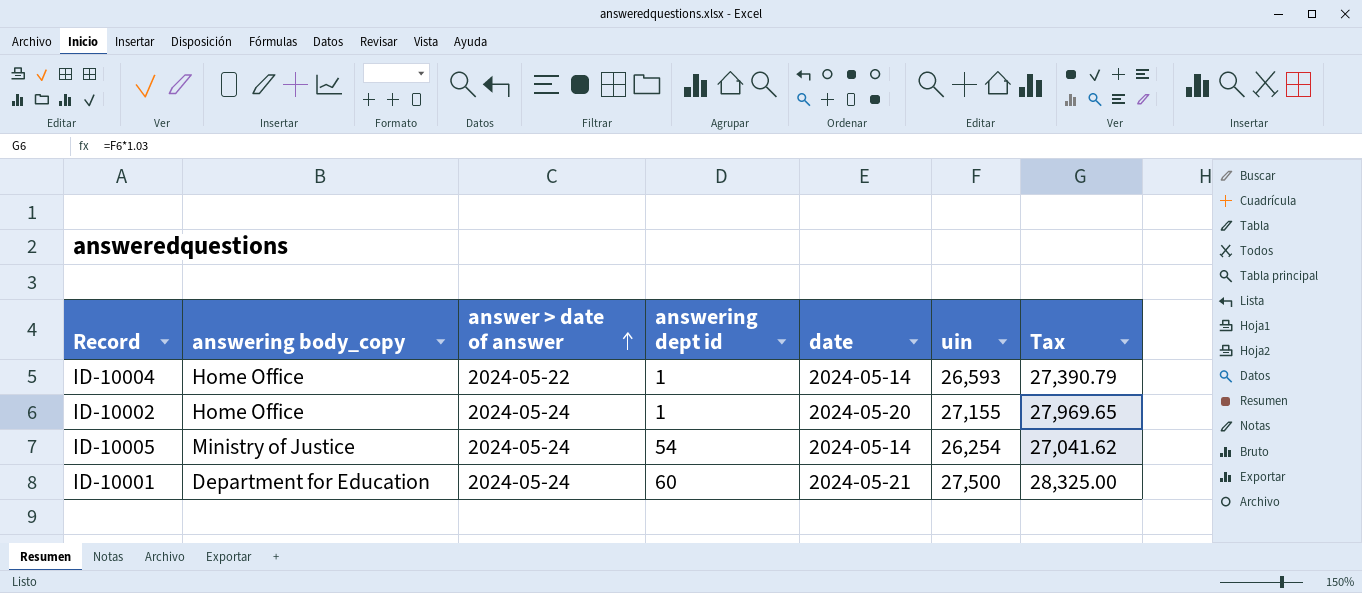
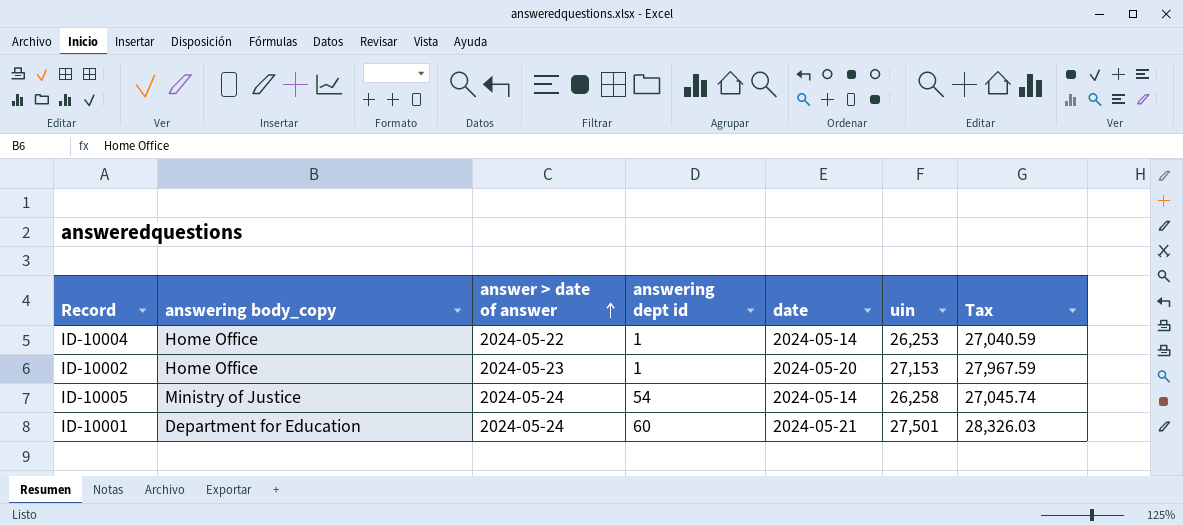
ID-10004 | uin: 26,593 -> 26,253
ID-10004 | Tax: 27,390.79 -> 27,040.59
ID-10002 | answer > date of answer: 2024-05-24 -> 2024-05-23
ID-10002 | uin: 27,155 -> 27,153
ID-10002 | Tax: 27,969.65 -> 27,967.59
ID-10005 | uin: 26,254 -> 26,258
ID-10005 | Tax: 27,041.62 -> 27,045.74
ID-10001 | uin: 27,500 -> 27,501
ID-10001 | Tax: 28,325.00 -> 28,326.03

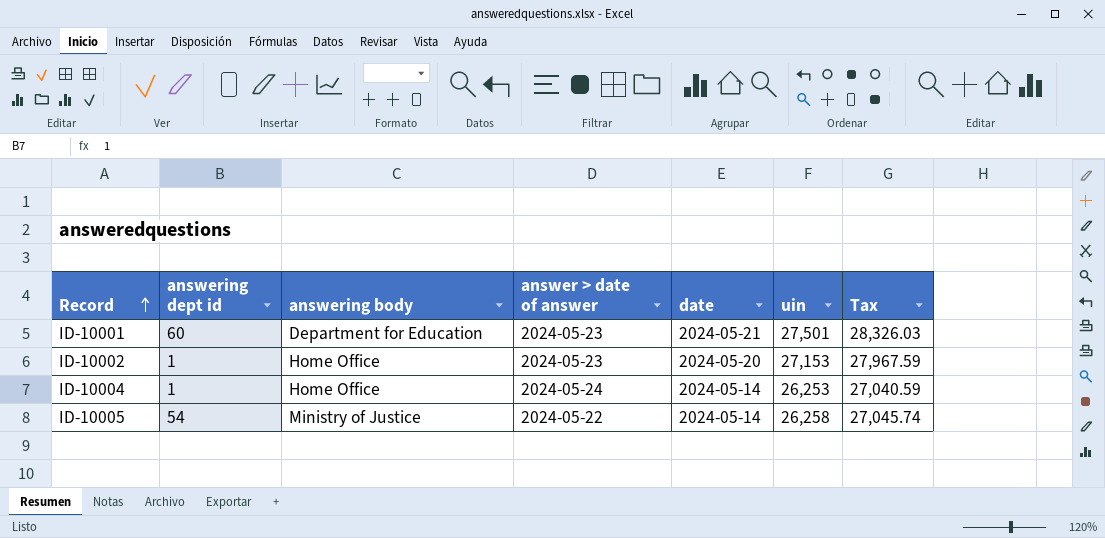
row order: answer > date of answer ascending -> Record ascending
column answering dept id | position: 4 -> 2
column name: answering body_copy -> answering body
ID-10001 | answer > date of answer: 2024-05-24 -> 2024-05-23
ID-10004 | answer > date of answer: 2024-05-22 -> 2024-05-24
ID-10005 | answer > date of answer: 2024-05-24 -> 2024-05-22

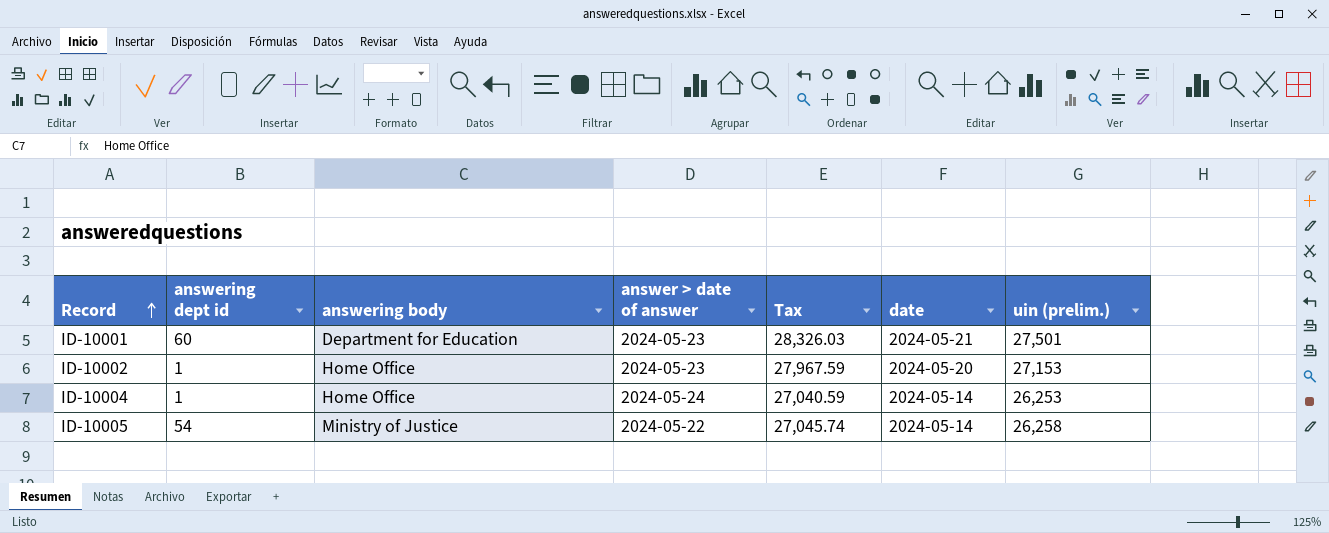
column Tax | position: 7 -> 5
column name: uin -> uin (prelim.)

